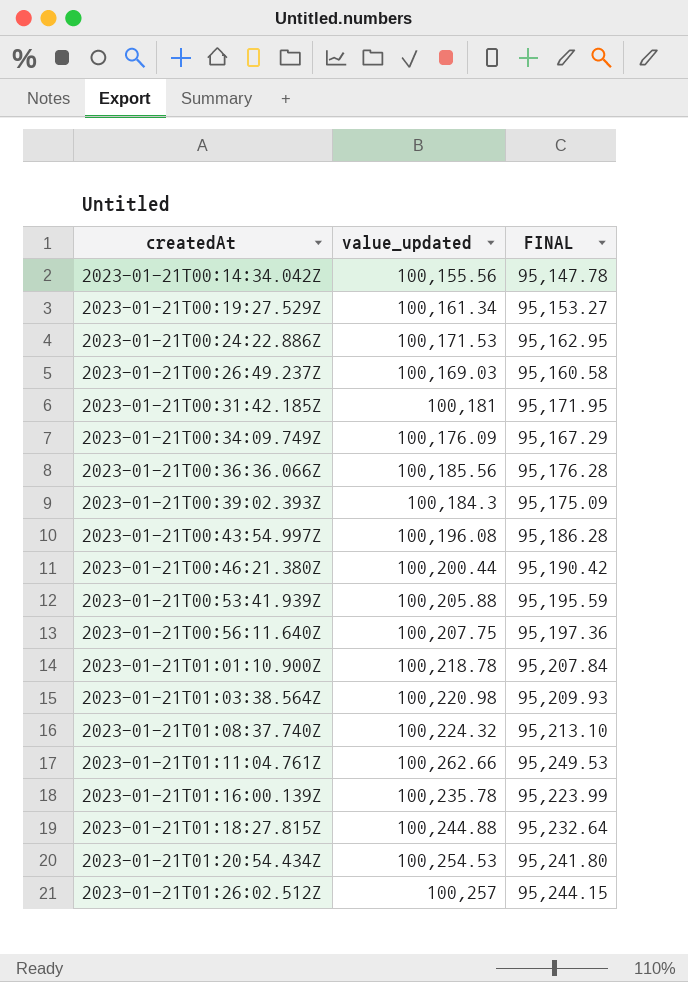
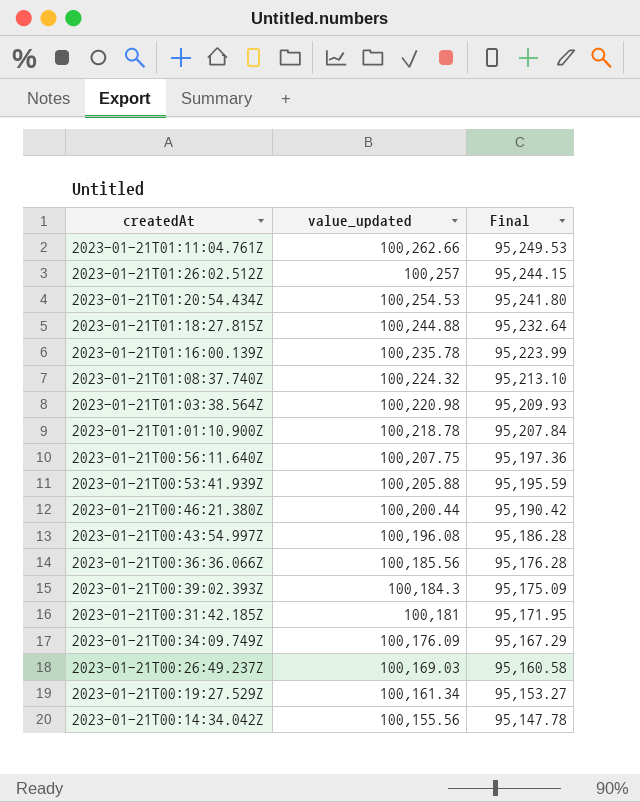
row order: createdAt ascending -> value_updated descending
column name: FINAL -> Final
row 2023-01-21T00:24:22.886Z: 100,171.53 | 95,162.95 -> none

